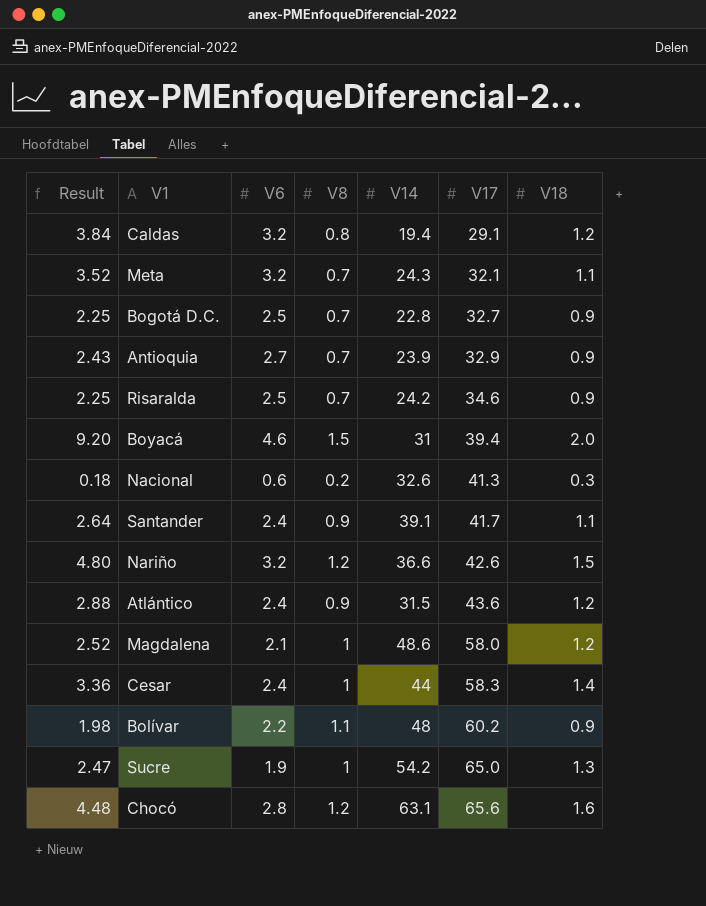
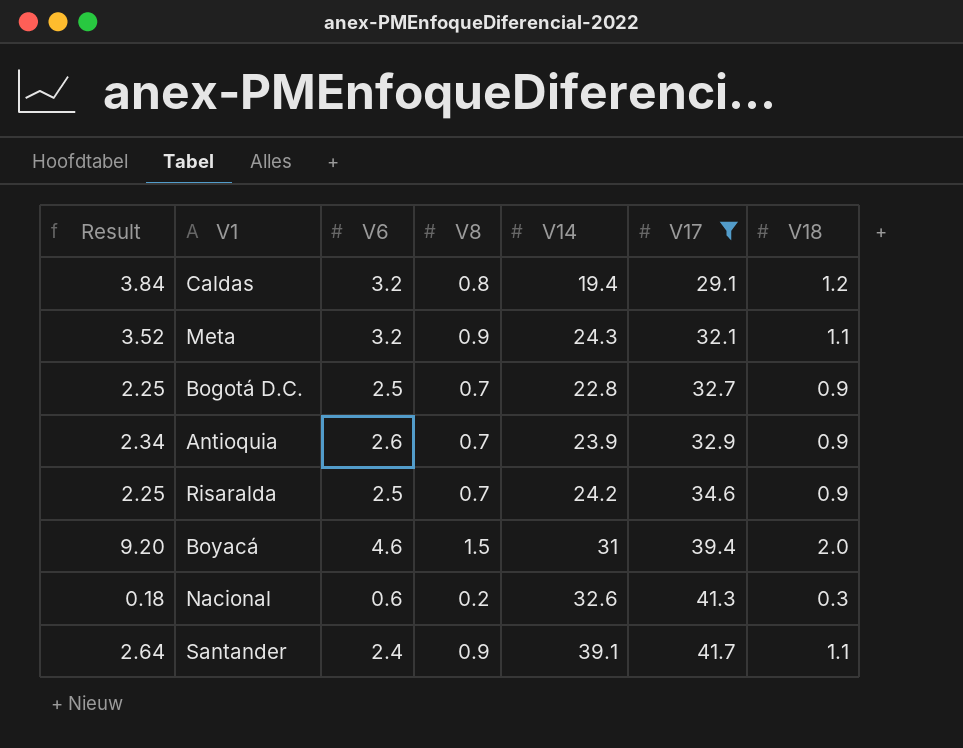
filter: none -> V17 <= 41.7
Meta | V8: 0.7 -> 0.9
Antioquia | Result: 2.43 -> 2.34
Antioquia | V6: 2.7 -> 2.6

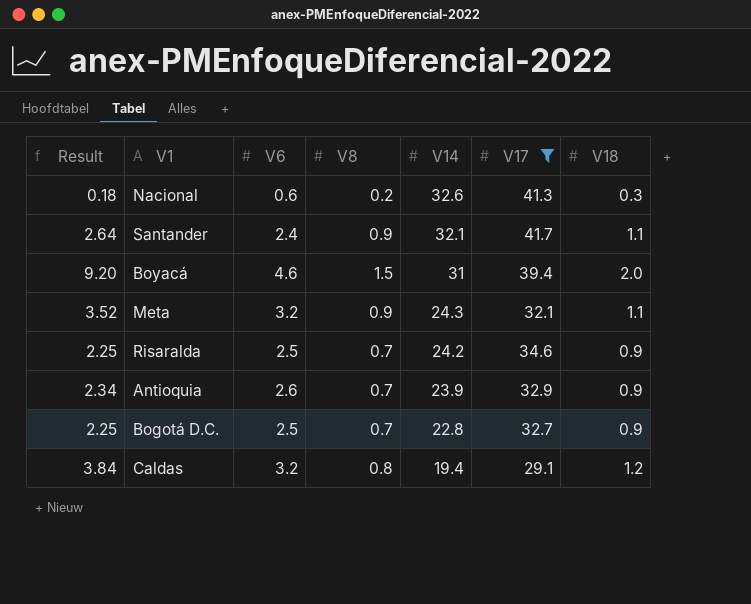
row order: V17 ascending -> V14 descending
Santander | V14: 39.1 -> 32.1

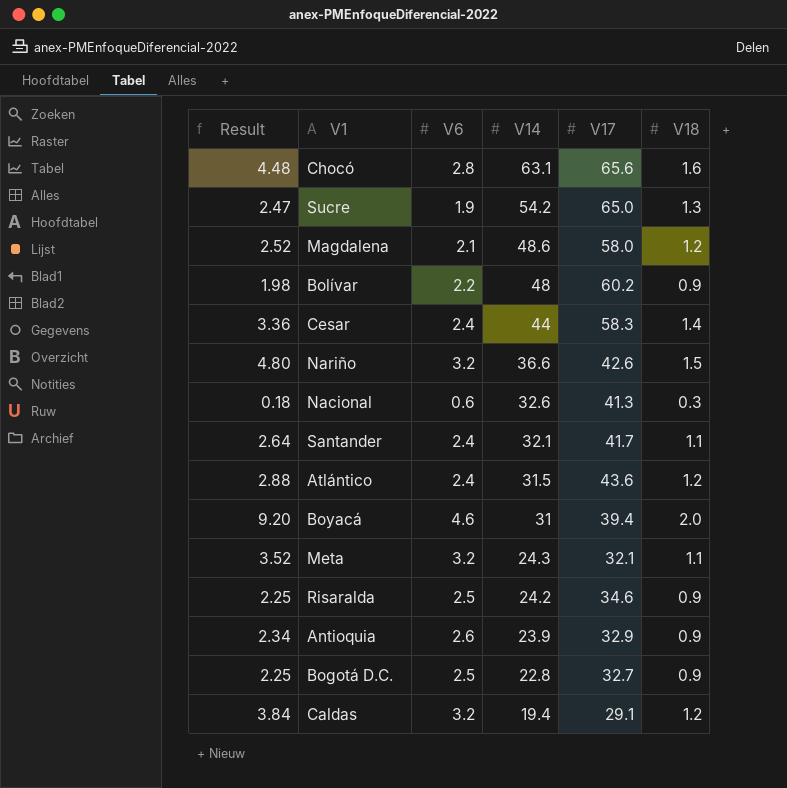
filter: V17 <= 41.7 -> none
column V8 | position: 4 -> none

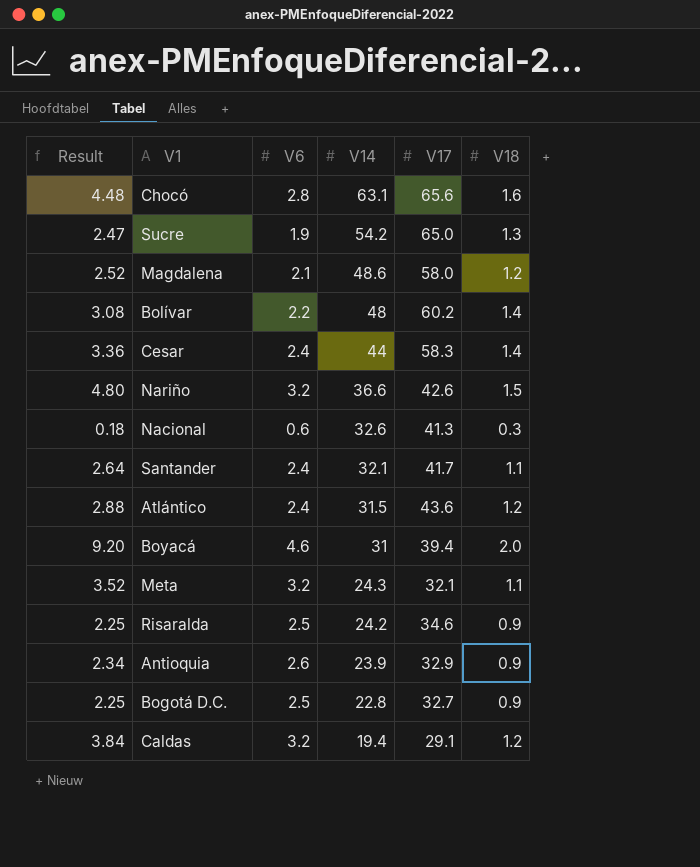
Bolívar | Result: 1.98 -> 3.08
Bolívar | V18: 0.9 -> 1.4

